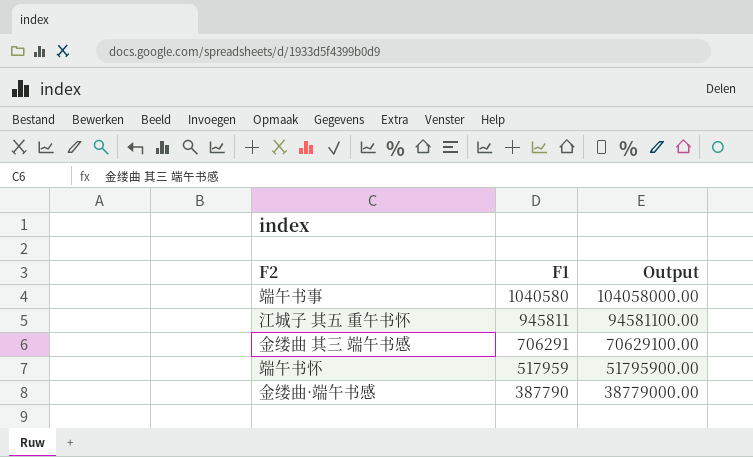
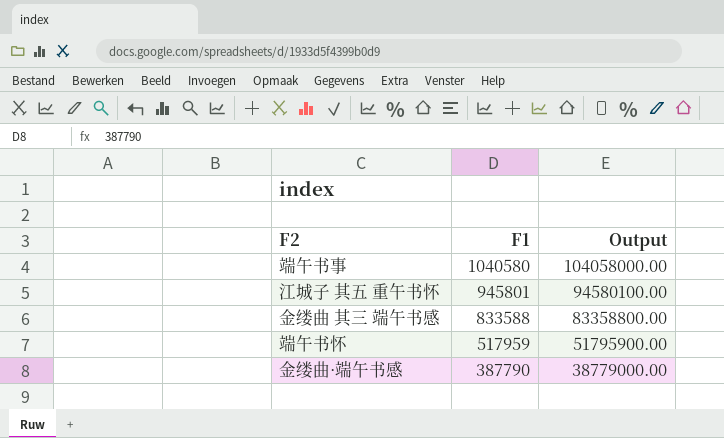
江城子 其五 重午书怀 | F1: 945811 -> 945801
江城子 其五 重午书怀 | Output: 94581100.00 -> 94580100.00
金缕曲 其三 端午书感 | F1: 706291 -> 833588
金缕曲 其三 端午书感 | Output: 70629100.00 -> 83358800.00

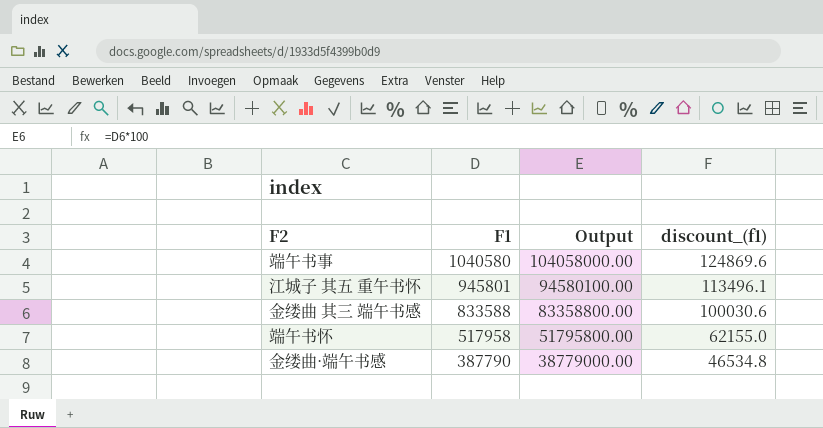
column discount_(f1) | formula: none -> [F1] * 0.12
端午书怀 | F1: 517959 -> 517958
端午书怀 | Output: 51795900.00 -> 51795800.00

